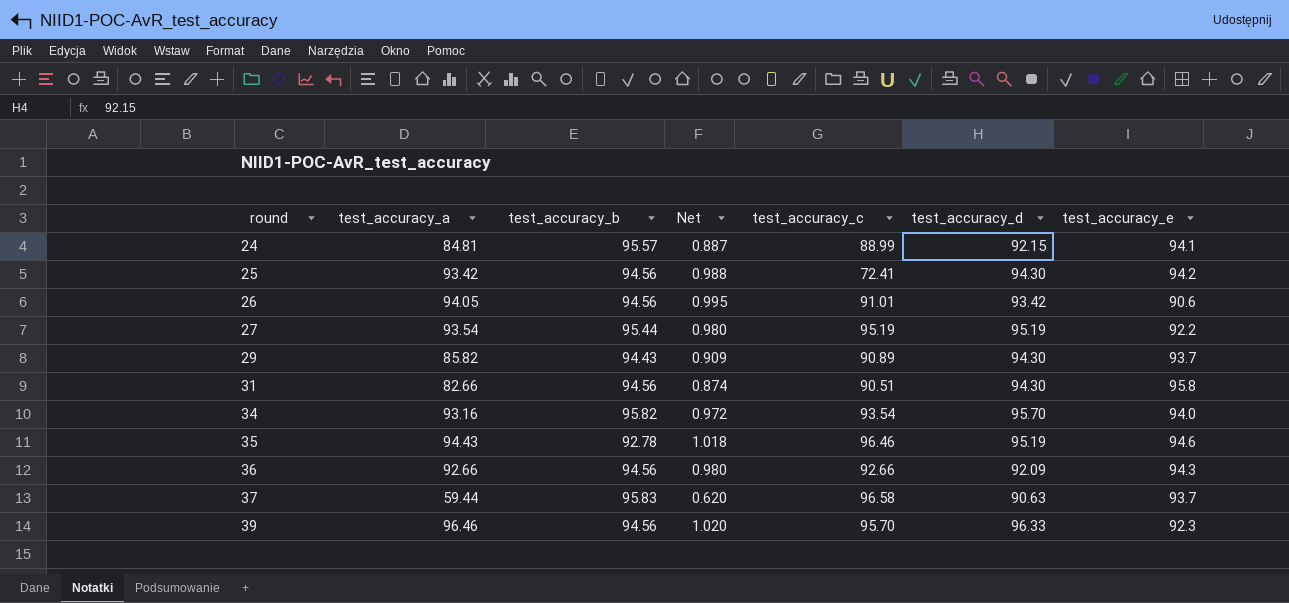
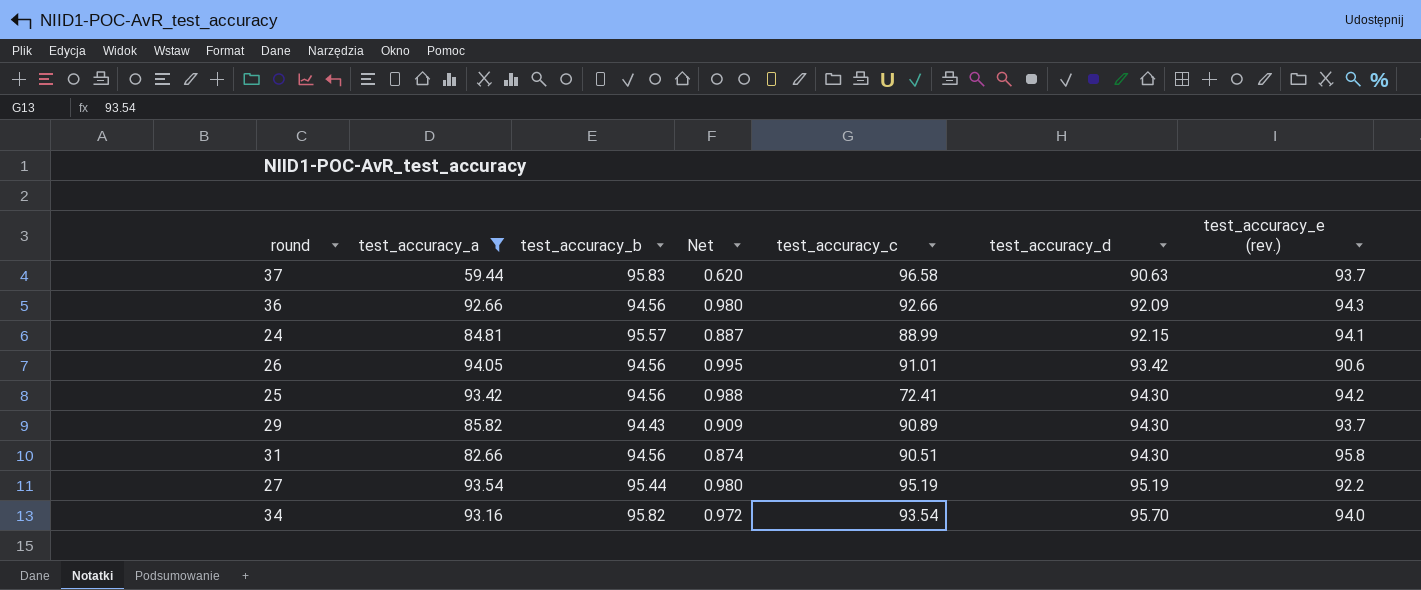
filter: none -> test_accuracy_a <= 94.05
row order: round ascending -> test_accuracy_d ascending
column name: test_accuracy_e -> test_accuracy_e (rev.)

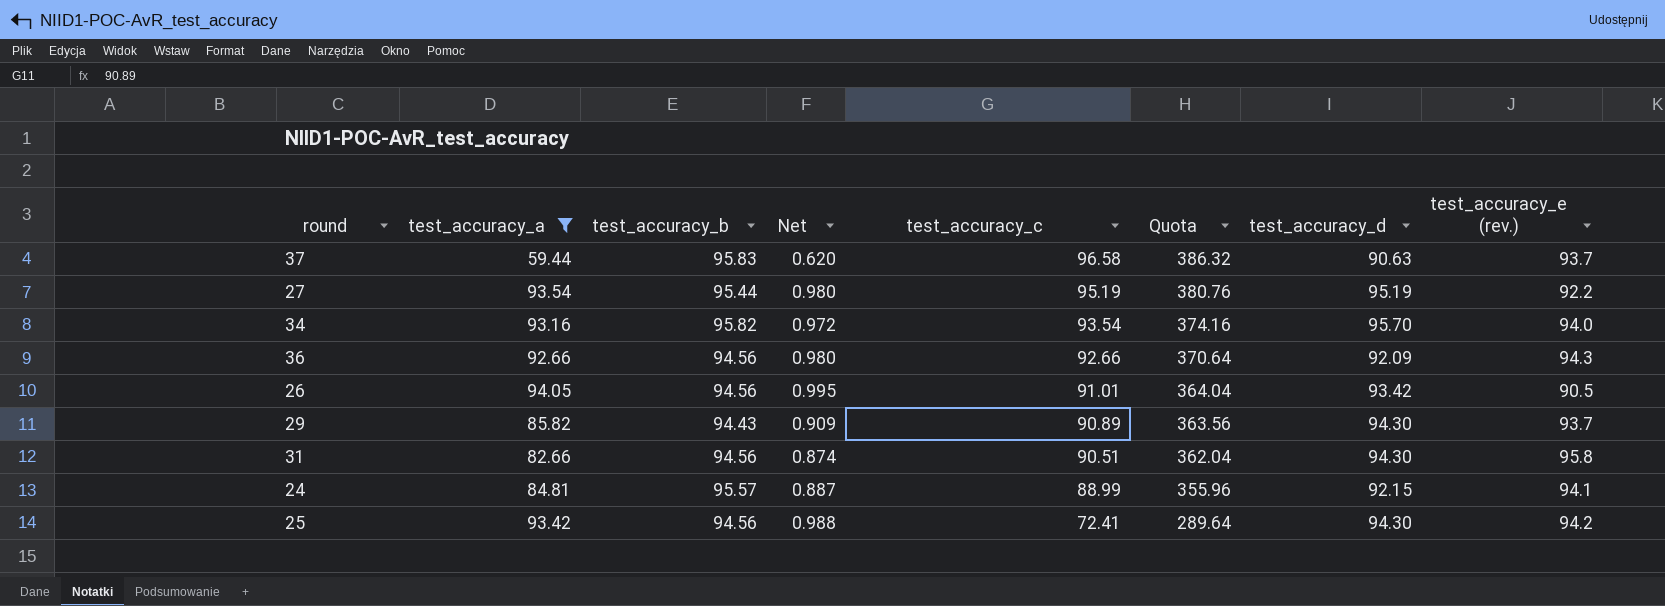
row order: test_accuracy_d ascending -> test_accuracy_c descending
column Quota | formula: none -> [test_accuracy_c] * 4
26 | test_accuracy_e (rev.): 90.6 -> 90.5

